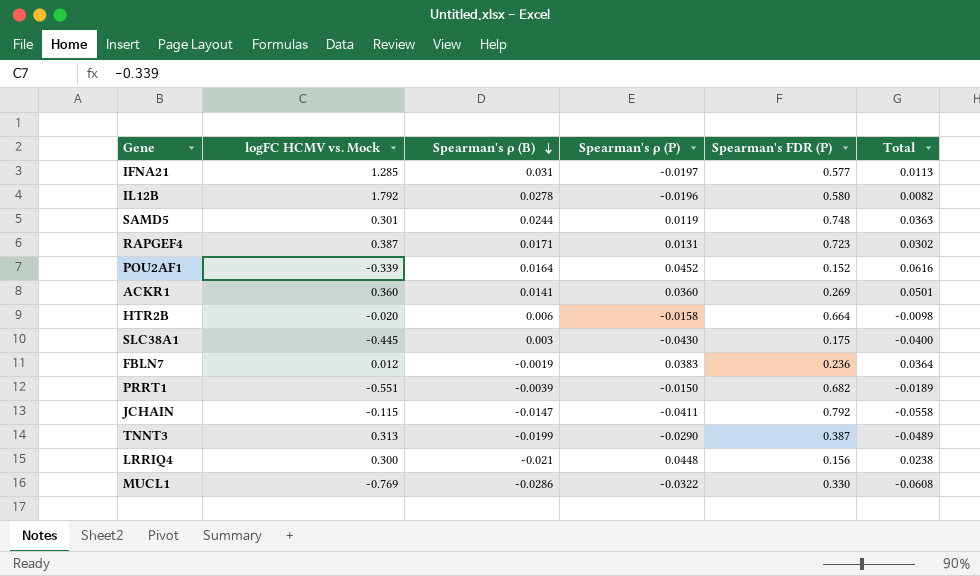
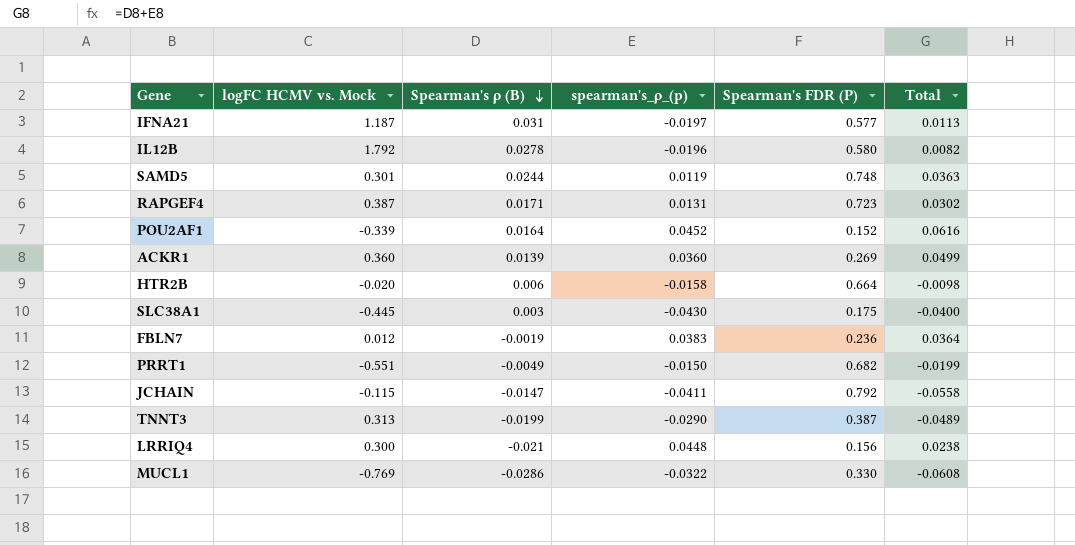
column name: Spearman's ρ (P) -> spearman's_ρ_(p)
IFNA21 | logFC HCMV vs. Mock: 1.285 -> 1.187
ACKR1 | Spearman's ρ (B): 0.0141 -> 0.0139
ACKR1 | Total: 0.0501 -> 0.0499
PRRT1 | Spearman's ρ (B): -0.0039 -> -0.0049
PRRT1 | Total: -0.0189 -> -0.0199

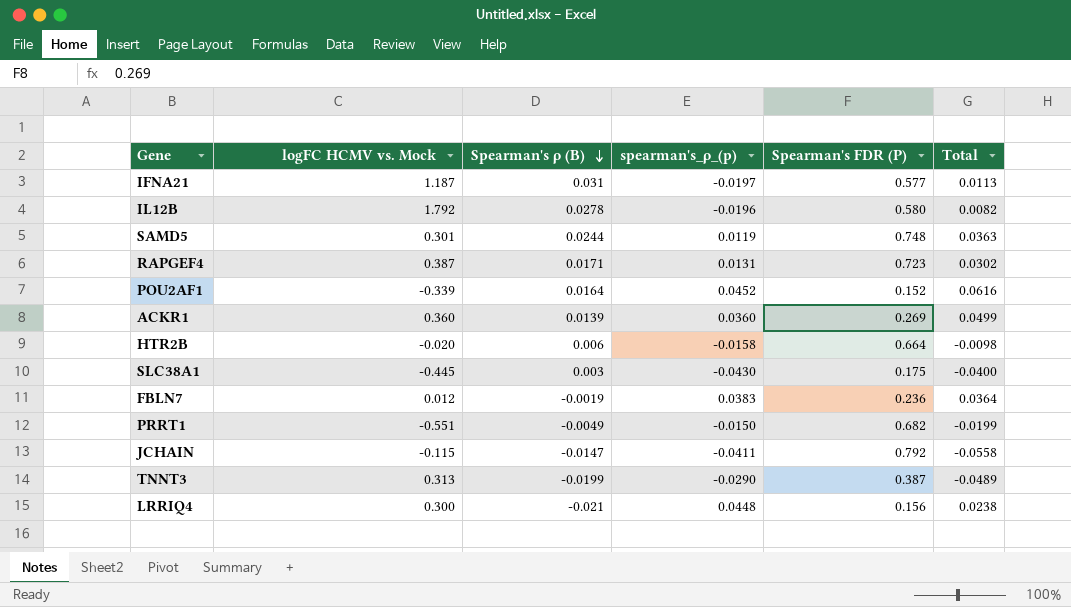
row MUCL1: -0.769 | -0.0286 | -0.0322 | 0.330 | -0.0608 -> none

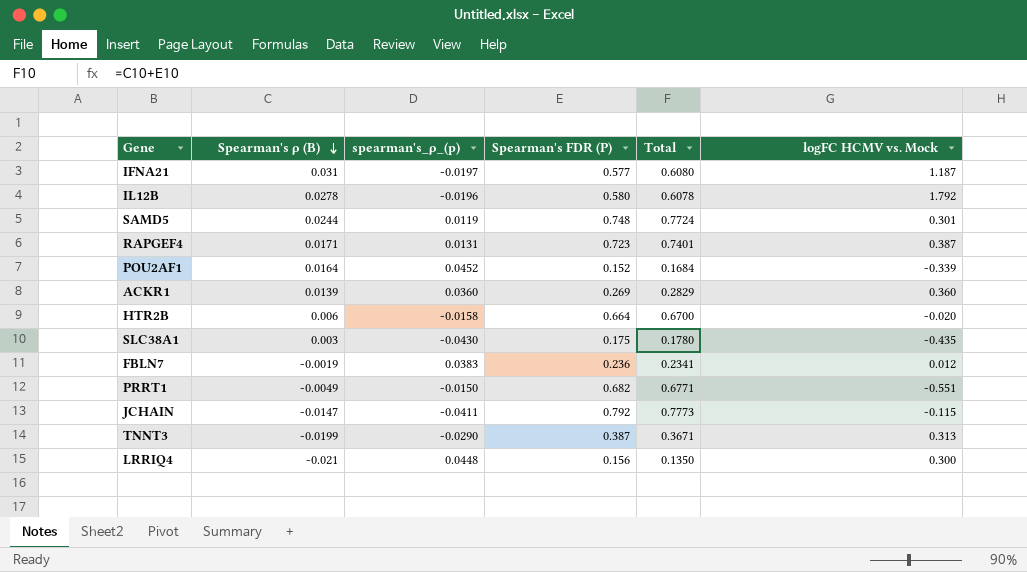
column Total | formula: [Spearman's ρ (B)] + [spearman's_ρ_(p)] -> [Spearman's ρ (B)] + [Spearman's FDR (P)]
column logFC HCMV vs. Mock | position: 2 -> 6
SLC38A1 | logFC HCMV vs. Mock: -0.445 -> -0.435

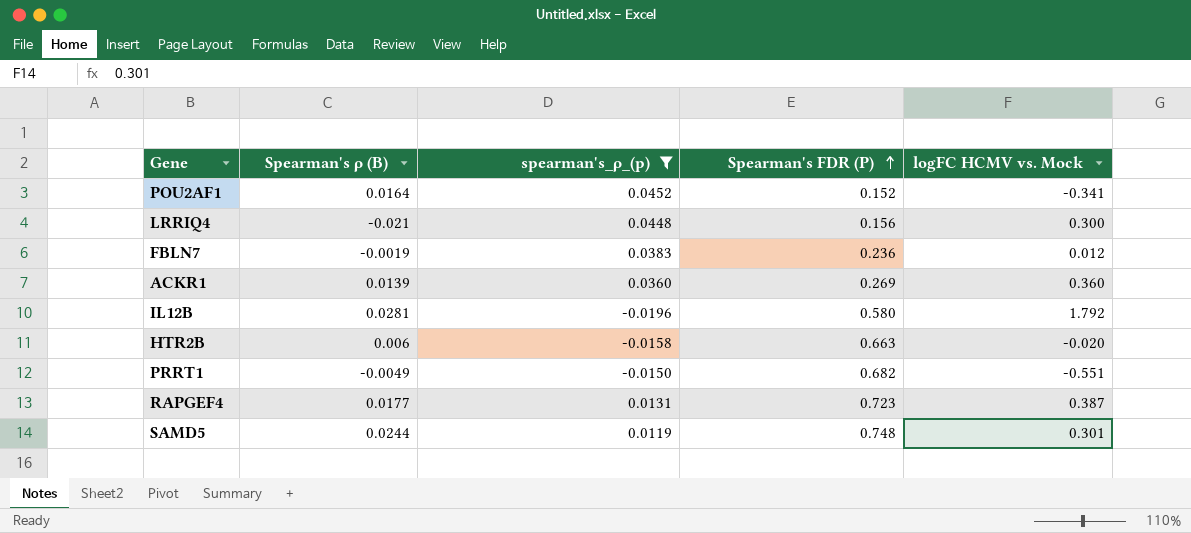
filter: none -> spearman's_ρ_(p) >= -0.0196
row order: Spearman's ρ (B) descending -> Spearman's FDR (P) ascending
column Total | formula: [Spearman's ρ (B)] + [Spearman's FDR (P)] -> none
POU2AF1 | logFC HCMV vs. Mock: -0.339 -> -0.341
IL12B | Spearman's ρ (B): 0.0278 -> 0.0281
HTR2B | Spearman's FDR (P): 0.664 -> 0.663
RAPGEF4 | Spearman's ρ (B): 0.0171 -> 0.0177

